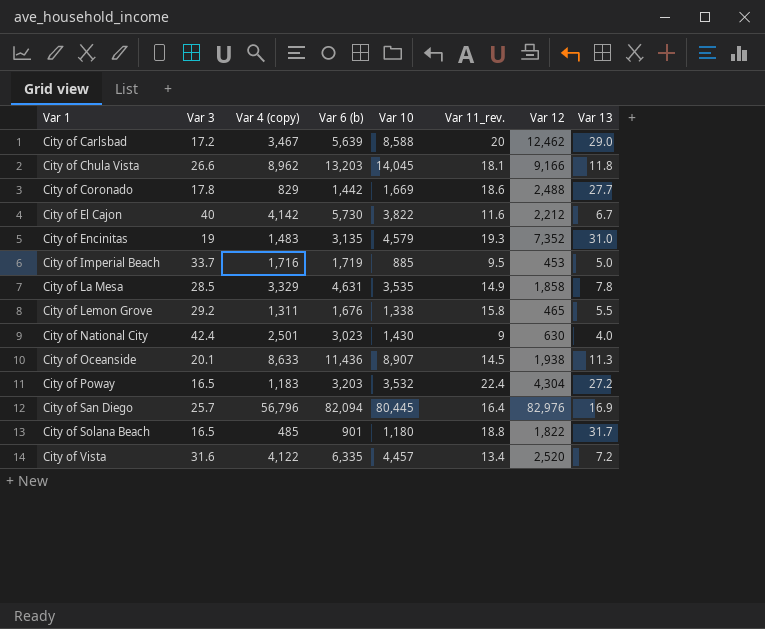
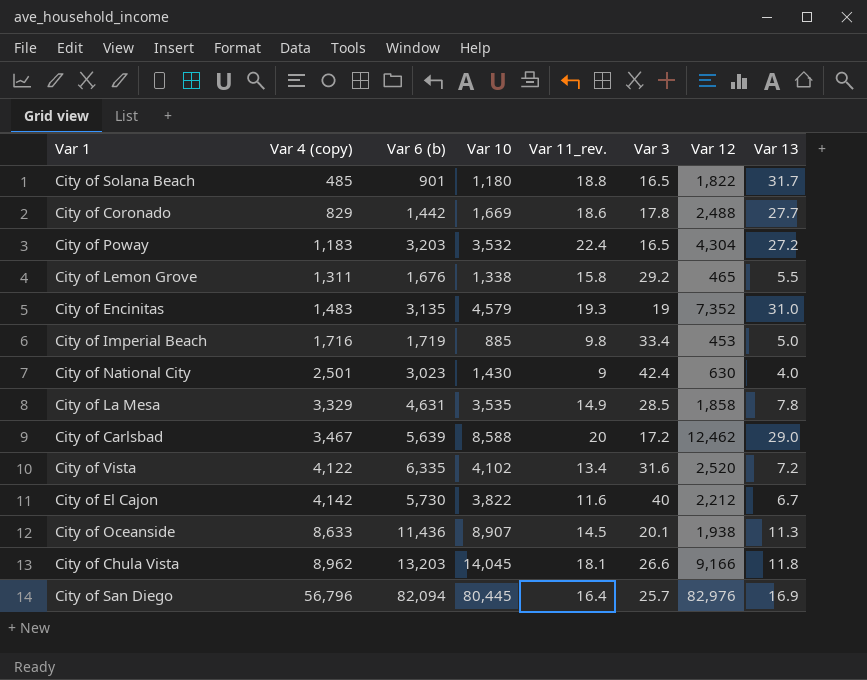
row order: Var 1 ascending -> Var 4 (copy) ascending
column Var 3 | position: 2 -> 6
City of Imperial Beach | Var 11_rev.: 9.5 -> 9.8
City of Imperial Beach | Var 3: 33.7 -> 33.4
City of Vista | Var 10: 4,457 -> 4,102

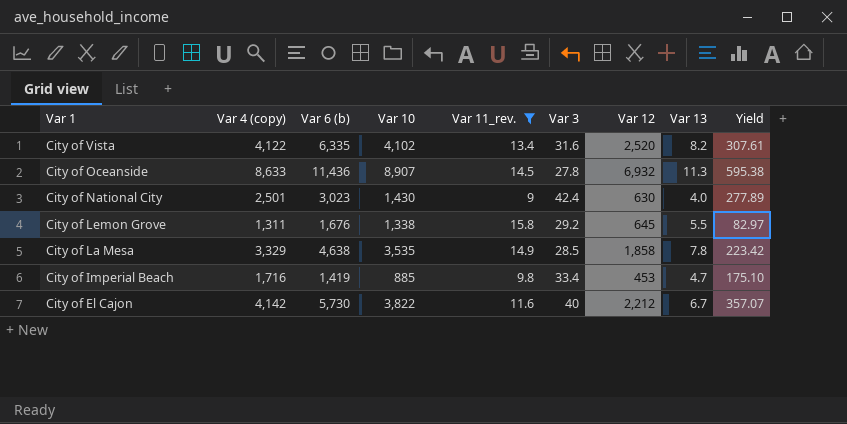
filter: none -> Var 11_rev. <= 15.8
row order: Var 4 (copy) ascending -> Var 1 descending
column Yield | formula: none -> [Var 4 (copy)] / [Var 11_rev.]
City of Vista | Var 13: 7.2 -> 8.2
City of Oceanside | Var 3: 20.1 -> 27.8
City of Oceanside | Var 12: 1,938 -> 6,932
City of Lemon Grove | Var 12: 465 -> 645
City of La Mesa | Var 6 (b): 4,631 -> 4,638
City of Imperial Beach | Var 6 (b): 1,719 -> 1,419
City of Imperial Beach | Var 13: 5.0 -> 4.7

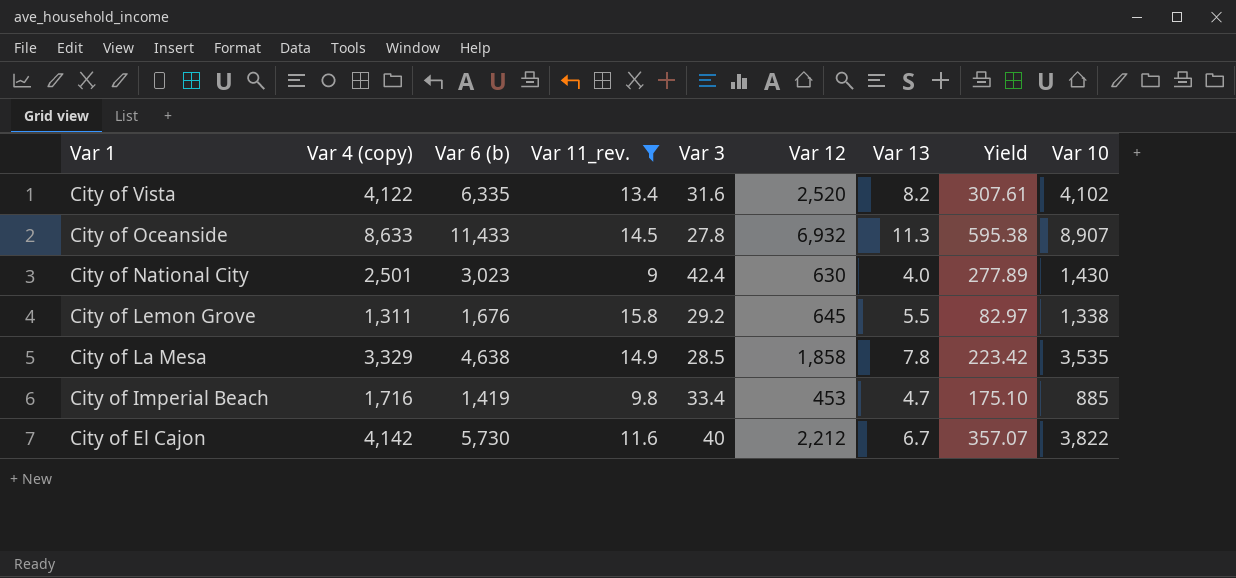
column Var 10 | position: 4 -> 9
City of Oceanside | Var 6 (b): 11,436 -> 11,433

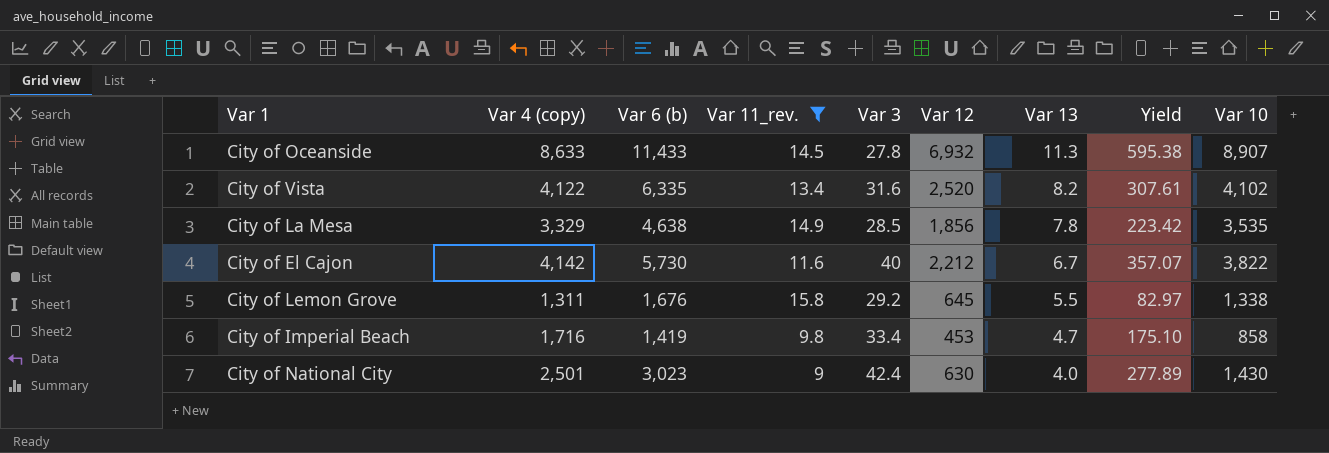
row order: Var 1 descending -> Var 13 descending
City of La Mesa | Var 12: 1,858 -> 1,856
City of Imperial Beach | Var 10: 885 -> 858

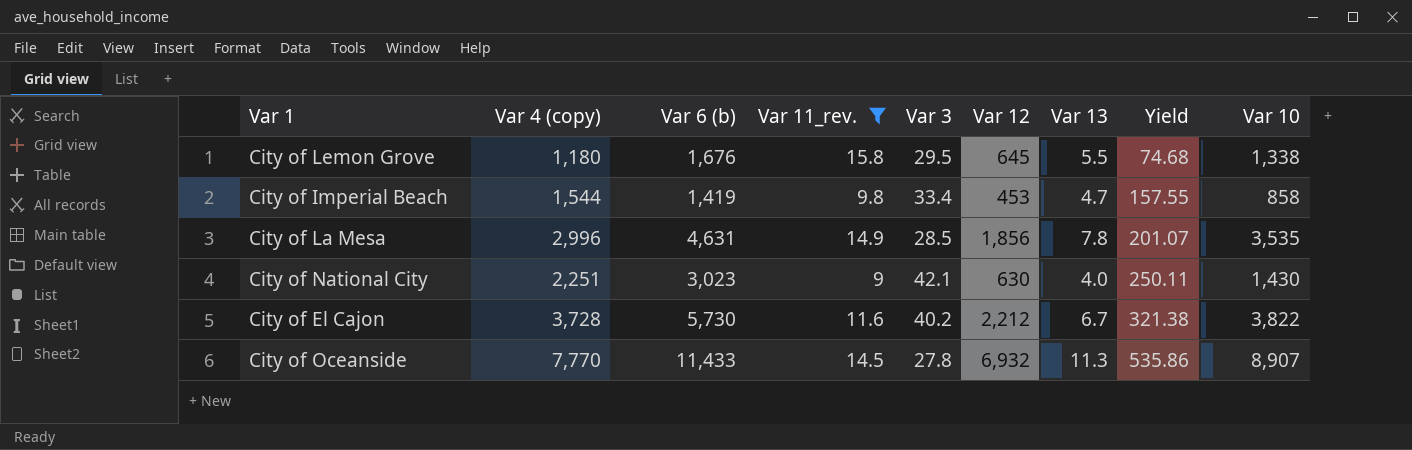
row order: Var 13 descending -> Yield ascending
row City of Vista: 4,122 | 6,335 | 13.4 | 31.6 | 2,520 | 8.2 | 307.61 | 4,102 -> none
City of Lemon Grove | Var 4 (copy): 1,311 -> 1,180
City of Lemon Grove | Var 3: 29.2 -> 29.5
City of Lemon Grove | Yield: 82.97 -> 74.68
City of Imperial Beach | Var 4 (copy): 1,716 -> 1,544
City of Imperial Beach | Yield: 175.10 -> 157.55
City of La Mesa | Var 4 (copy): 3,329 -> 2,996
City of La Mesa | Var 6 (b): 4,638 -> 4,631
City of La Mesa | Yield: 223.42 -> 201.07
City of National City | Var 4 (copy): 2,501 -> 2,251
City of National City | Var 3: 42.4 -> 42.1
City of National City | Yield: 277.89 -> 250.11
City of El Cajon | Var 4 (copy): 4,142 -> 3,728
City of El Cajon | Var 3: 40 -> 40.2
City of El Cajon | Yield: 357.07 -> 321.38
City of Oceanside | Var 4 (copy): 8,633 -> 7,770
City of Oceanside | Yield: 595.38 -> 535.86

